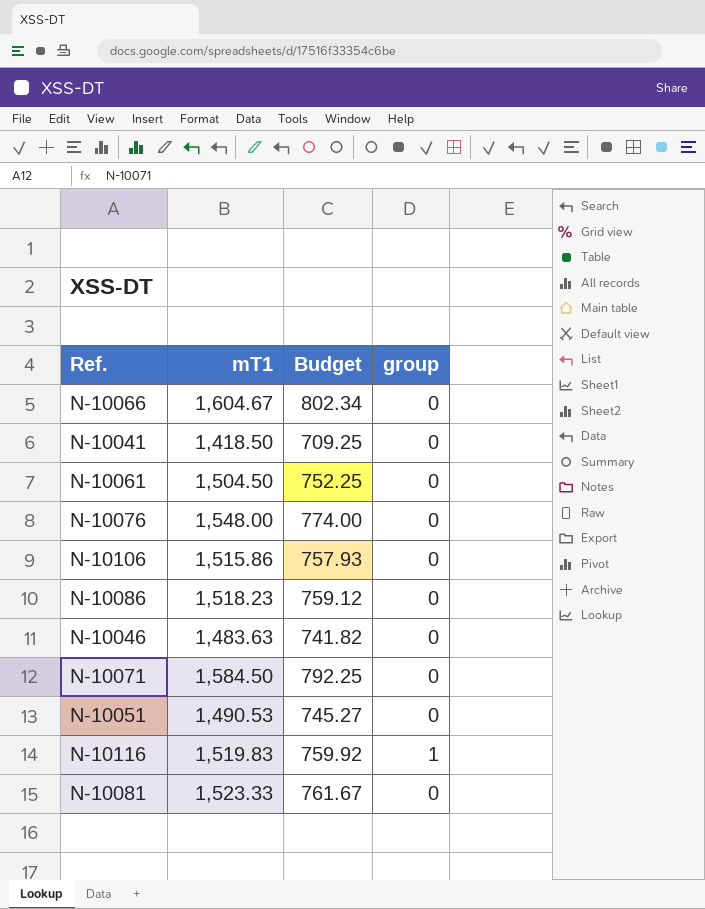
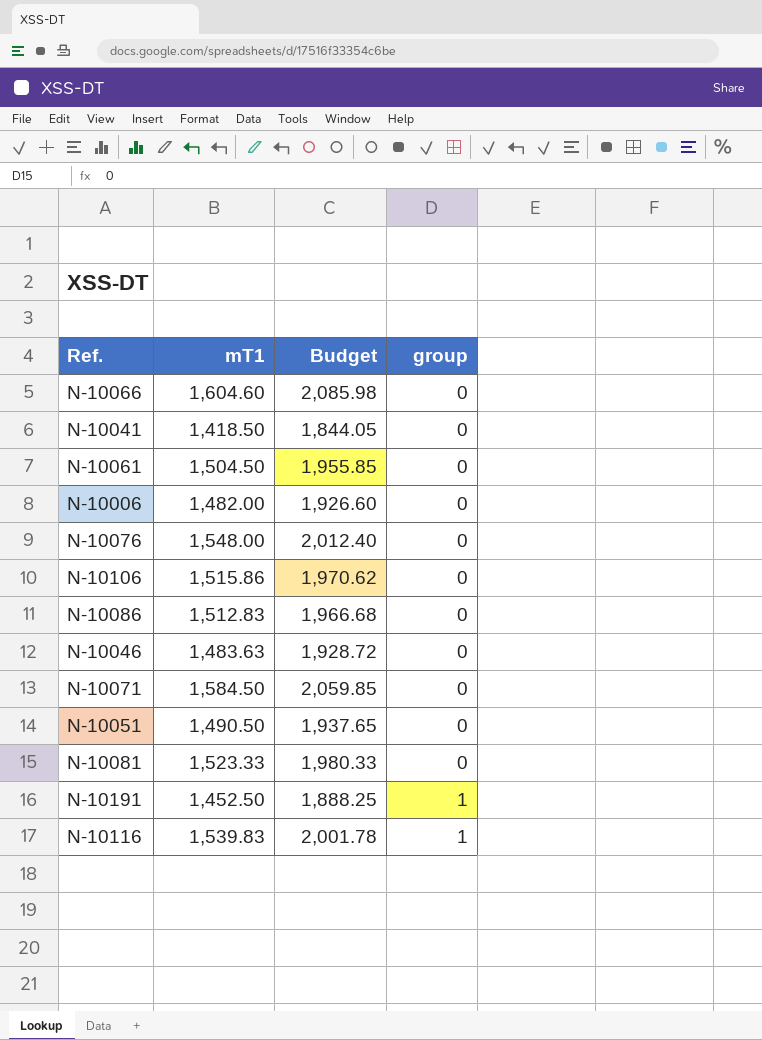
row order: none -> group ascending
column Budget | formula: [mT1] * 0.5 -> [mT1] * 1.3
N-10066 | mT1: 1,604.67 -> 1,604.60
row N-10006: none -> 1,482.00 | 1,926.60 | 0
N-10086 | mT1: 1,518.23 -> 1,512.83
N-10051 | mT1: 1,490.53 -> 1,490.50
row N-10191: none -> 1,452.50 | 1,888.25 | 1
N-10116 | mT1: 1,519.83 -> 1,539.83

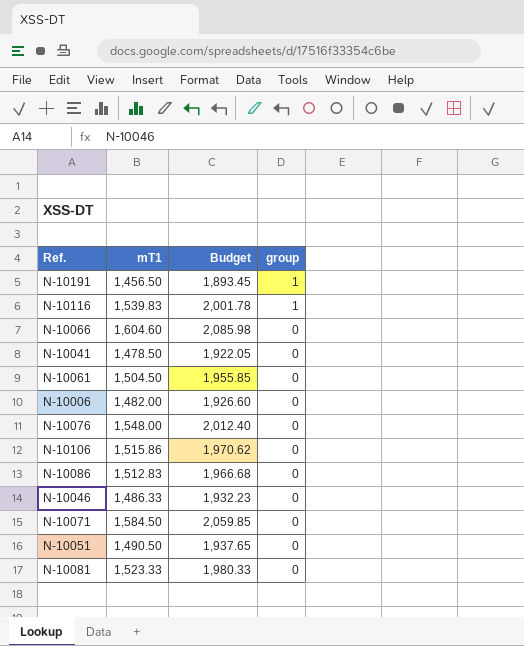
row order: group ascending -> group descending
N-10191 | mT1: 1,452.50 -> 1,456.50
N-10191 | Budget: 1,888.25 -> 1,893.45
N-10041 | mT1: 1,418.50 -> 1,478.50
N-10041 | Budget: 1,844.05 -> 1,922.05
N-10046 | mT1: 1,483.63 -> 1,486.33
N-10046 | Budget: 1,928.72 -> 1,932.23

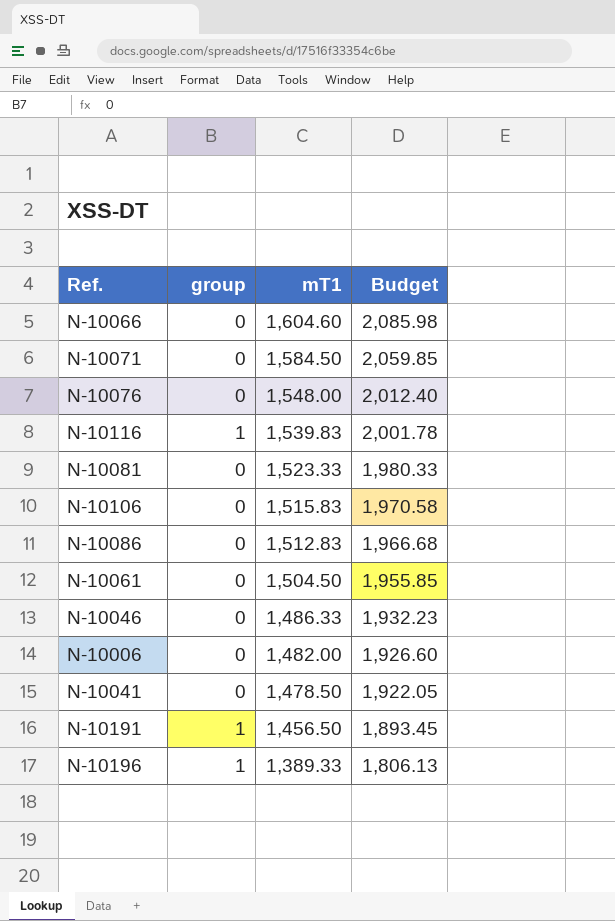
row order: group descending -> mT1 descending
column group | position: 4 -> 2
row N-10051: 1,490.50 | 1,937.65 | 0 -> none
N-10106 | mT1: 1,515.86 -> 1,515.83
N-10106 | Budget: 1,970.62 -> 1,970.58
row N-10196: none -> 1 | 1,389.33 | 1,806.13

